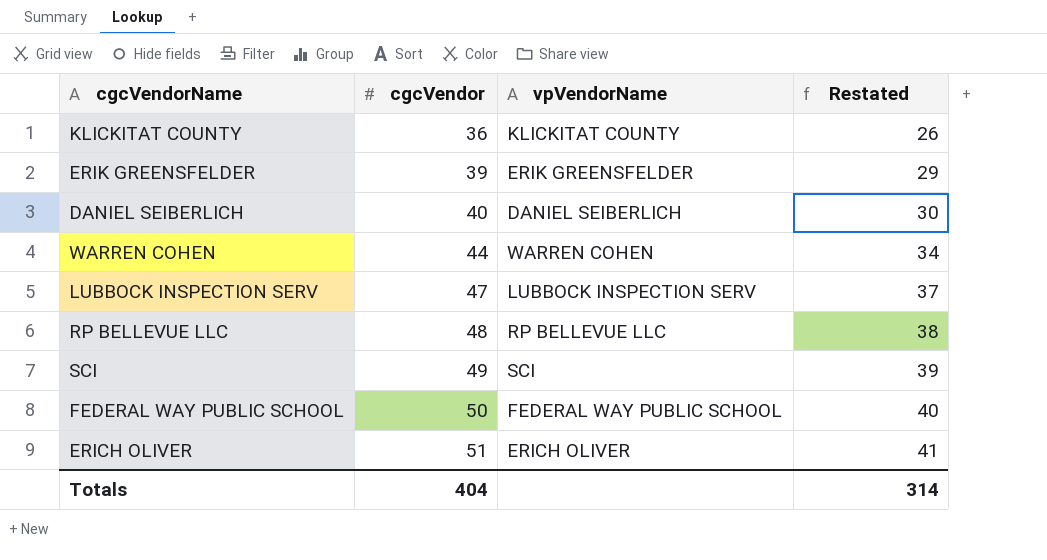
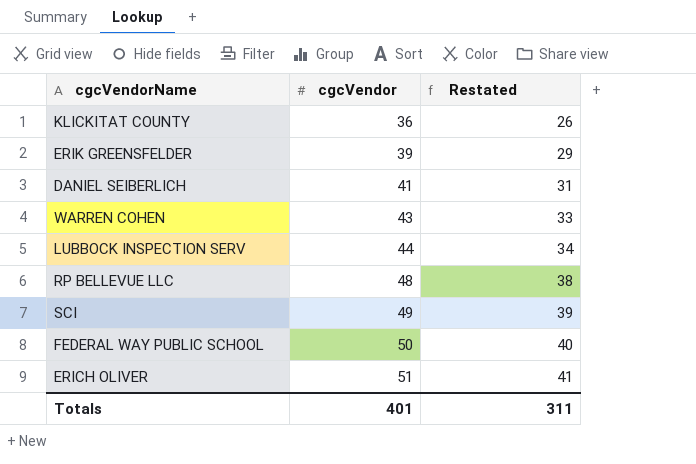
column vpVendorName | position: 3 -> none
DANIEL SEIBERLICH | cgcVendor: 40 -> 41
DANIEL SEIBERLICH | Restated: 30 -> 31
WARREN COHEN | cgcVendor: 44 -> 43
WARREN COHEN | Restated: 34 -> 33
LUBBOCK INSPECTION SERV | cgcVendor: 47 -> 44
LUBBOCK INSPECTION SERV | Restated: 37 -> 34
Totals | cgcVendor: 404 -> 401
Totals | Restated: 314 -> 311

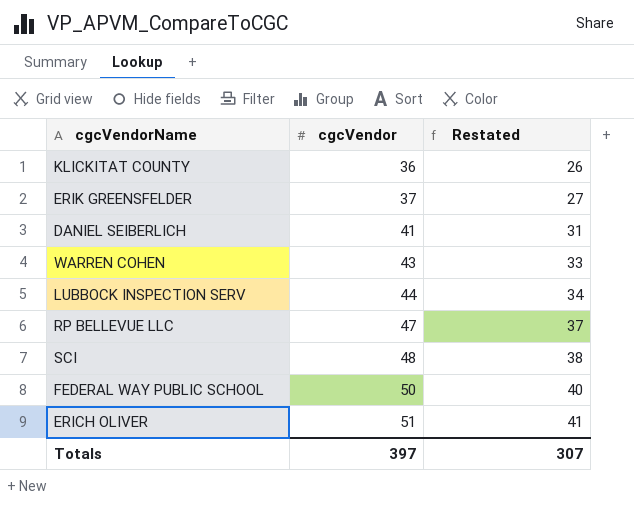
ERIK GREENSFELDER | cgcVendor: 39 -> 37
ERIK GREENSFELDER | Restated: 29 -> 27
RP BELLEVUE LLC | cgcVendor: 48 -> 47
RP BELLEVUE LLC | Restated: 38 -> 37
SCI | cgcVendor: 49 -> 48
SCI | Restated: 39 -> 38
Totals | cgcVendor: 401 -> 397
Totals | Restated: 311 -> 307

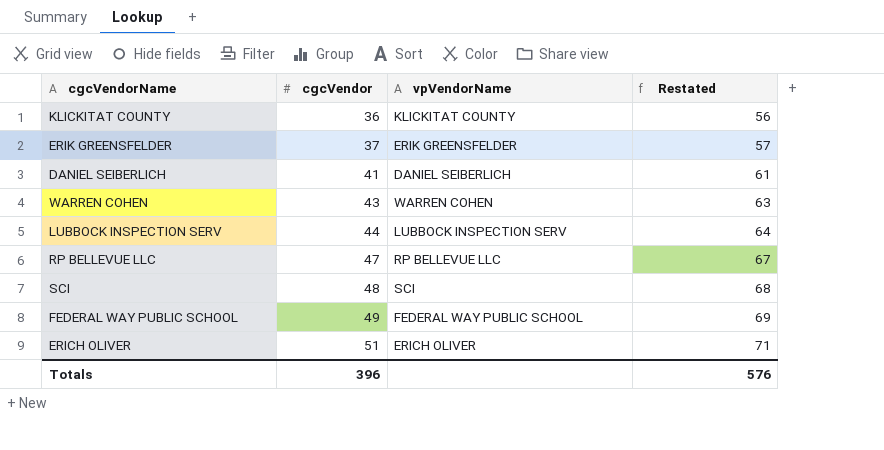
column vpVendorName | position: none -> 3
column Restated | formula: [cgcVendor] - 10 -> [cgcVendor] + 20
FEDERAL WAY PUBLIC SCHOOL | cgcVendor: 50 -> 49
Totals | cgcVendor: 397 -> 396
Totals | Restated: 307 -> 576

